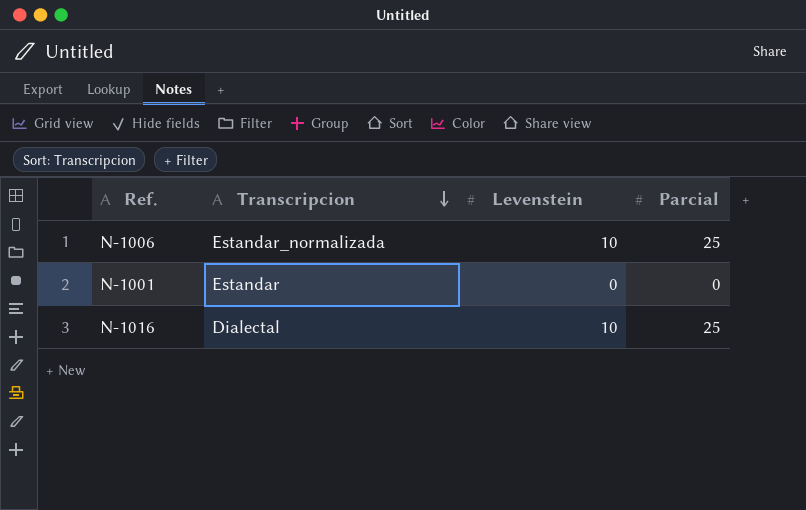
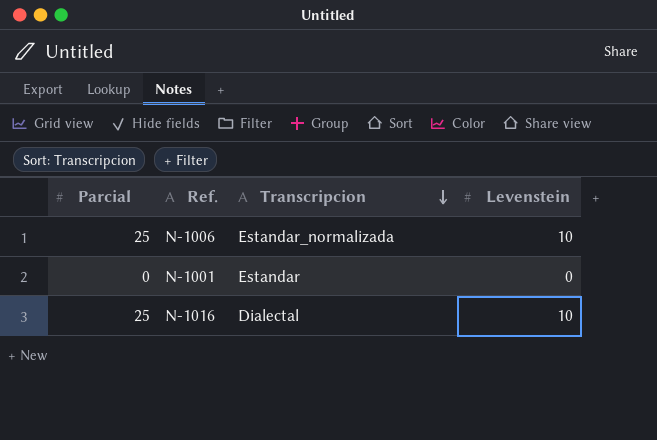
column Parcial | position: 4 -> 1

